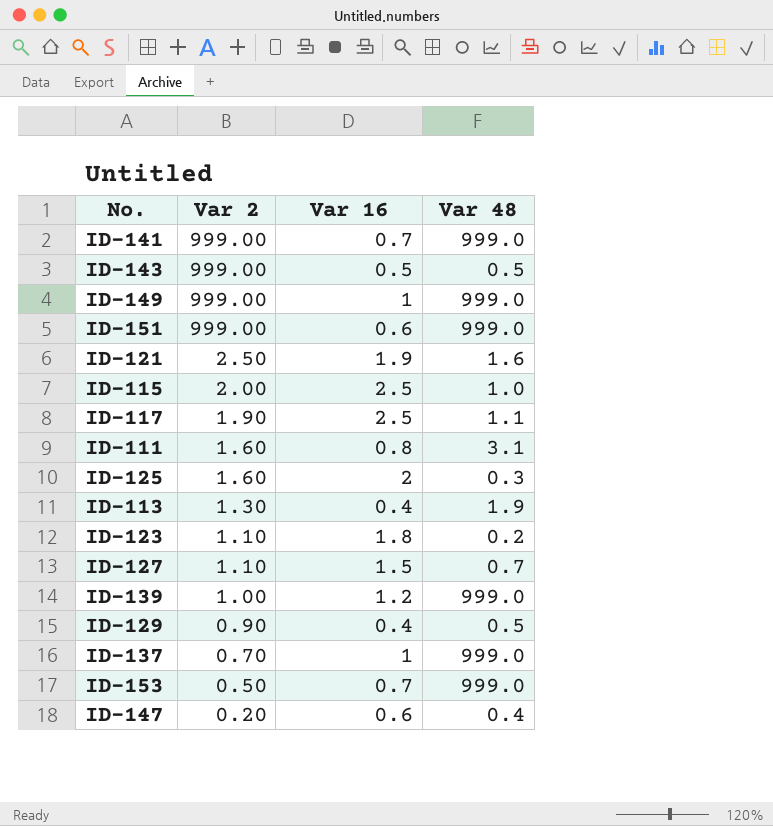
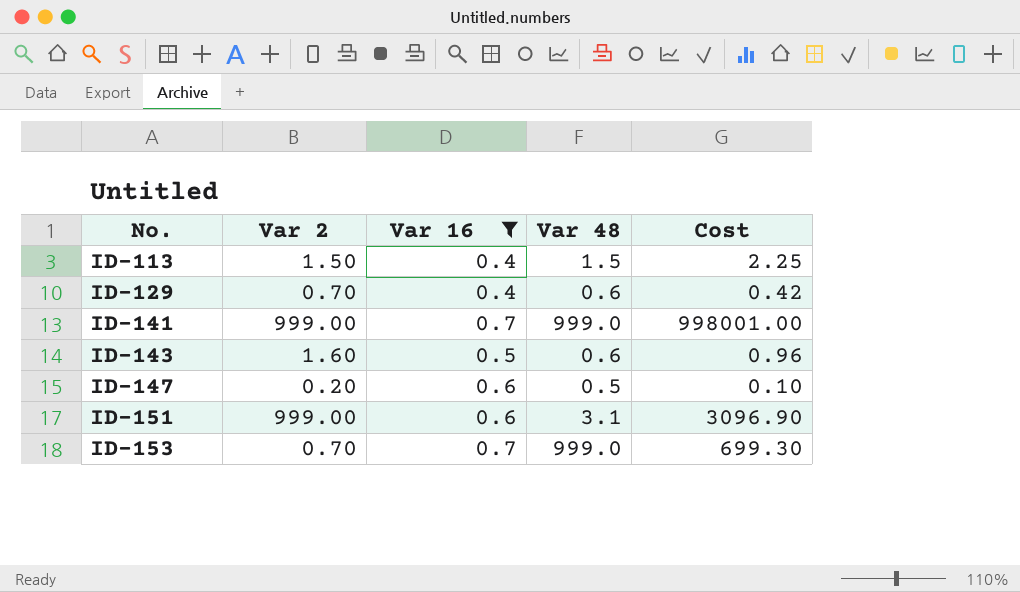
filter: none -> Var 16 <= 0.7
row order: Var 2 descending -> No. ascending
column Cost | formula: none -> [Var 2] * [Var 48]
ID-113 | Var 2: 1.30 -> 1.50
ID-113 | Var 48: 1.9 -> 1.5
ID-129 | Var 2: 0.90 -> 0.70
ID-129 | Var 48: 0.5 -> 0.6
ID-143 | Var 2: 999.00 -> 1.60
ID-143 | Var 48: 0.5 -> 0.6
ID-147 | Var 48: 0.4 -> 0.5
ID-151 | Var 48: 999.0 -> 3.1
ID-153 | Var 2: 0.50 -> 0.70

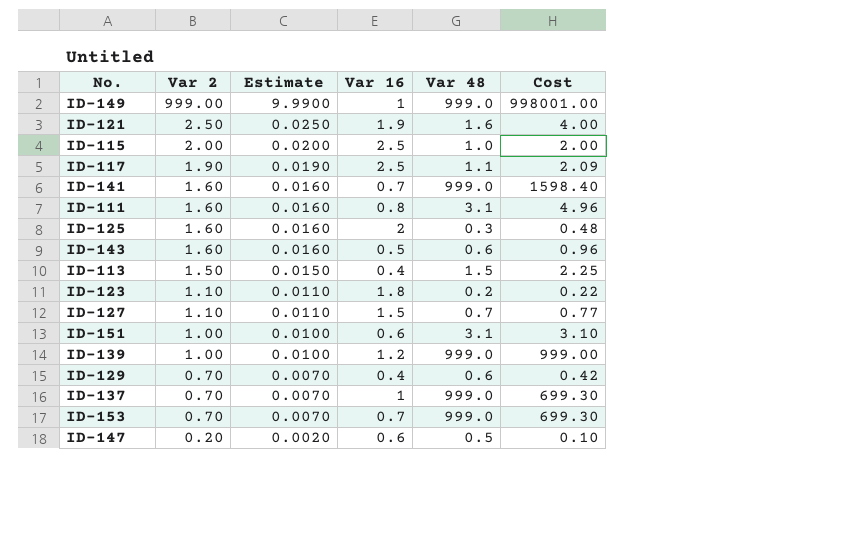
filter: Var 16 <= 0.7 -> none
row order: No. ascending -> Var 2 descending
column Estimate | formula: none -> [Var 2] * 0.01
ID-141 | Var 2: 999.00 -> 1.60
ID-141 | Cost: 998001.00 -> 1598.40
ID-151 | Var 2: 999.00 -> 1.00
ID-151 | Cost: 3096.90 -> 3.10

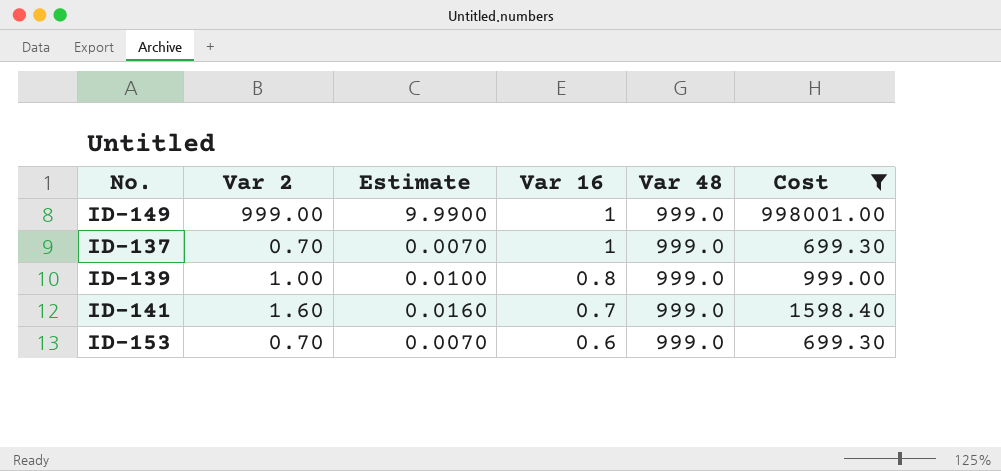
filter: none -> Cost >= 699.30
row order: Var 2 descending -> Var 16 descending
ID-139 | Var 16: 1.2 -> 0.8
ID-153 | Var 16: 0.7 -> 0.6

